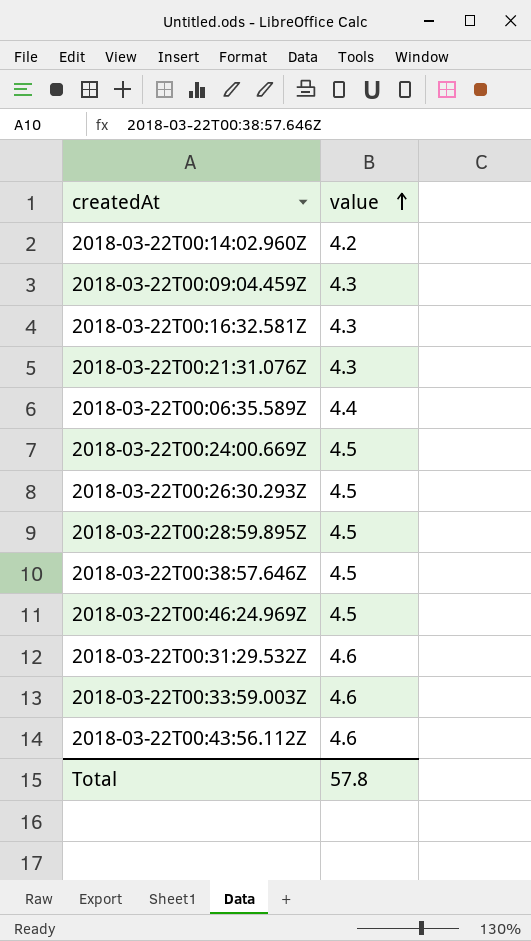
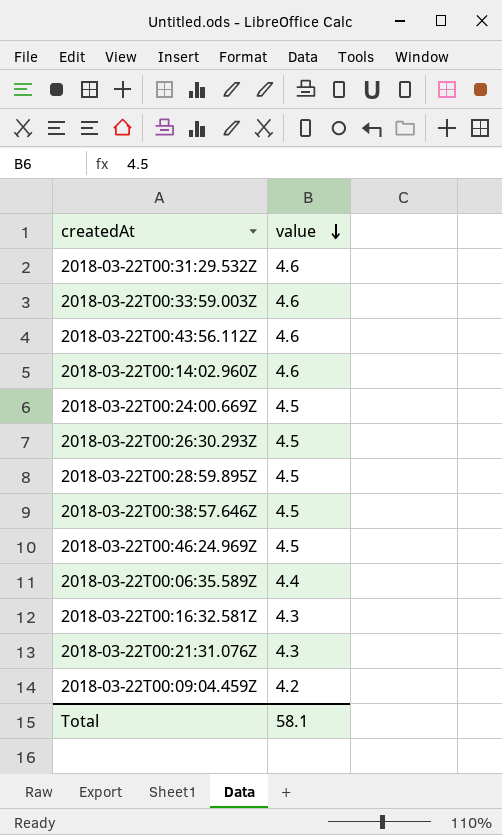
row order: value ascending -> value descending
2018-03-22T00:14:02.960Z | value: 4.2 -> 4.6
2018-03-22T00:09:04.459Z | value: 4.3 -> 4.2
Total | value: 57.8 -> 58.1

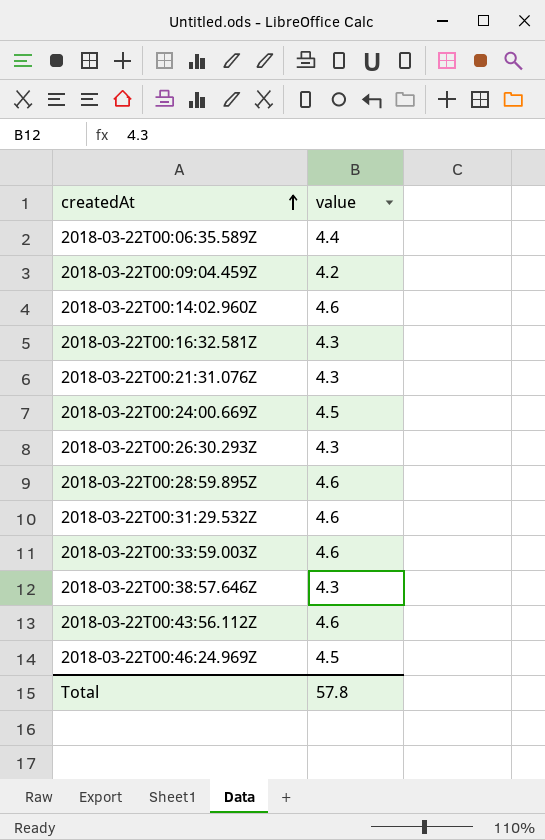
row order: value descending -> createdAt ascending
2018-03-22T00:26:30.293Z | value: 4.5 -> 4.3
2018-03-22T00:28:59.895Z | value: 4.5 -> 4.6
2018-03-22T00:38:57.646Z | value: 4.5 -> 4.3
Total | value: 58.1 -> 57.8

